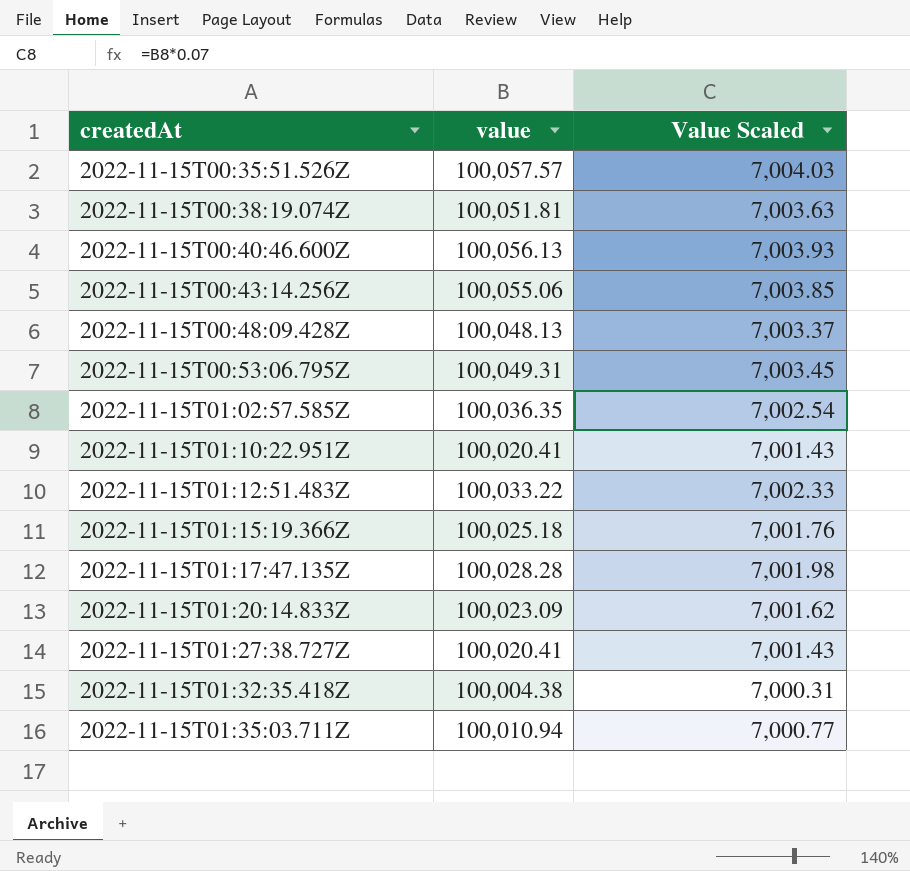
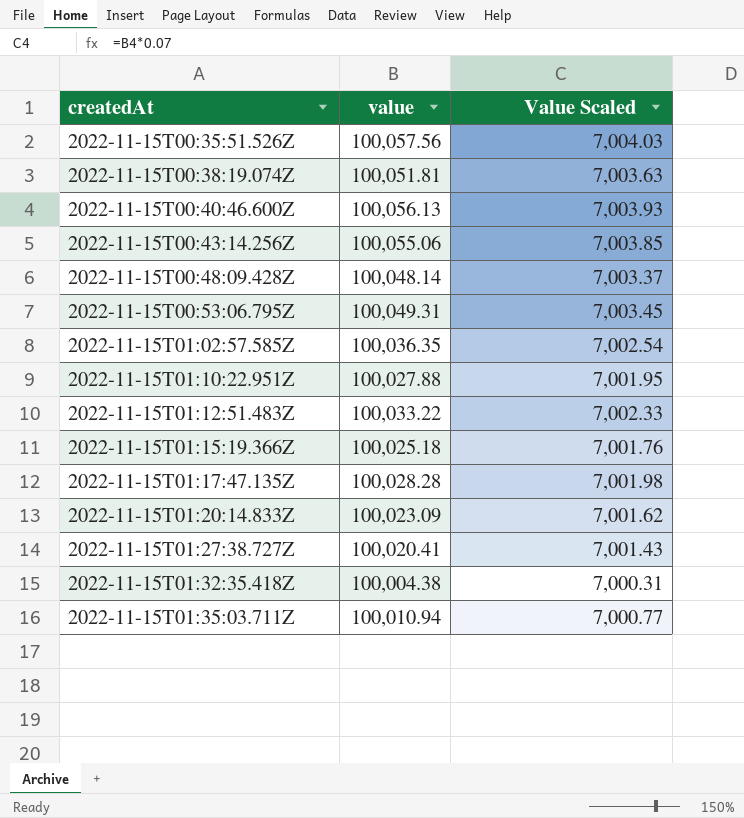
2022-11-15T00:35:51.526Z | value: 100,057.57 -> 100,057.56
2022-11-15T00:48:09.428Z | value: 100,048.13 -> 100,048.14
2022-11-15T01:10:22.951Z | value: 100,020.41 -> 100,027.88
2022-11-15T01:10:22.951Z | Value Scaled: 7,001.43 -> 7,001.95

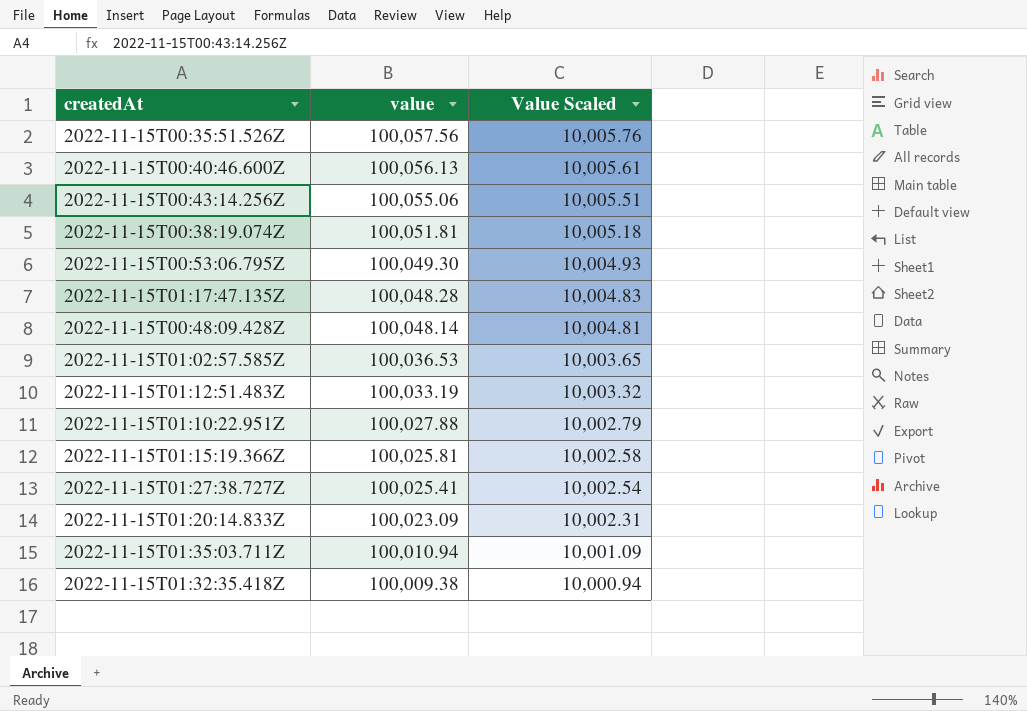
row order: createdAt ascending -> value descending
column Value Scaled | formula: [value] * 0.07 -> [value] * 0.1
2022-11-15T00:53:06.795Z | value: 100,049.31 -> 100,049.30
2022-11-15T01:17:47.135Z | value: 100,028.28 -> 100,048.28
2022-11-15T01:02:57.585Z | value: 100,036.35 -> 100,036.53
2022-11-15T01:12:51.483Z | value: 100,033.22 -> 100,033.19
2022-11-15T01:15:19.366Z | value: 100,025.18 -> 100,025.81
2022-11-15T01:27:38.727Z | value: 100,020.41 -> 100,025.41
2022-11-15T01:32:35.418Z | value: 100,004.38 -> 100,009.38

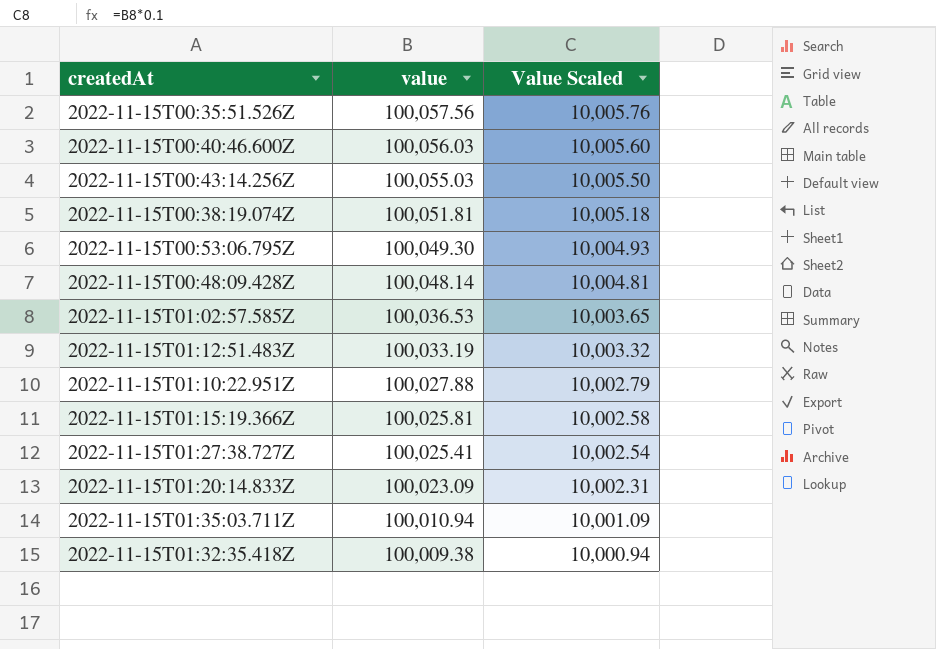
row 2022-11-15T01:17:47.135Z: 100,048.28 | 10,004.83 -> none
2022-11-15T00:40:46.600Z | value: 100,056.13 -> 100,056.03
2022-11-15T00:40:46.600Z | Value Scaled: 10,005.61 -> 10,005.60
2022-11-15T00:43:14.256Z | value: 100,055.06 -> 100,055.03
2022-11-15T00:43:14.256Z | Value Scaled: 10,005.51 -> 10,005.50

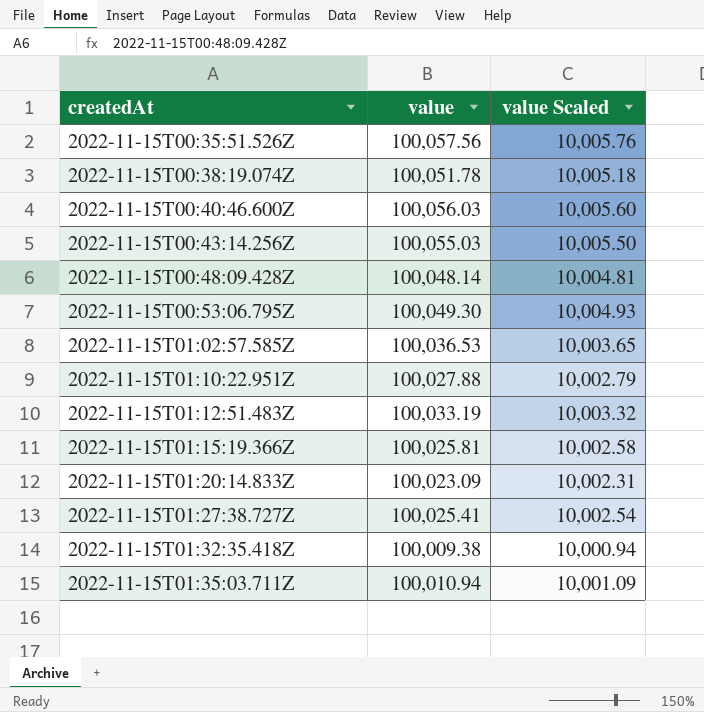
row order: value descending -> createdAt ascending
column name: Value Scaled -> value Scaled
2022-11-15T00:38:19.074Z | value: 100,051.81 -> 100,051.78

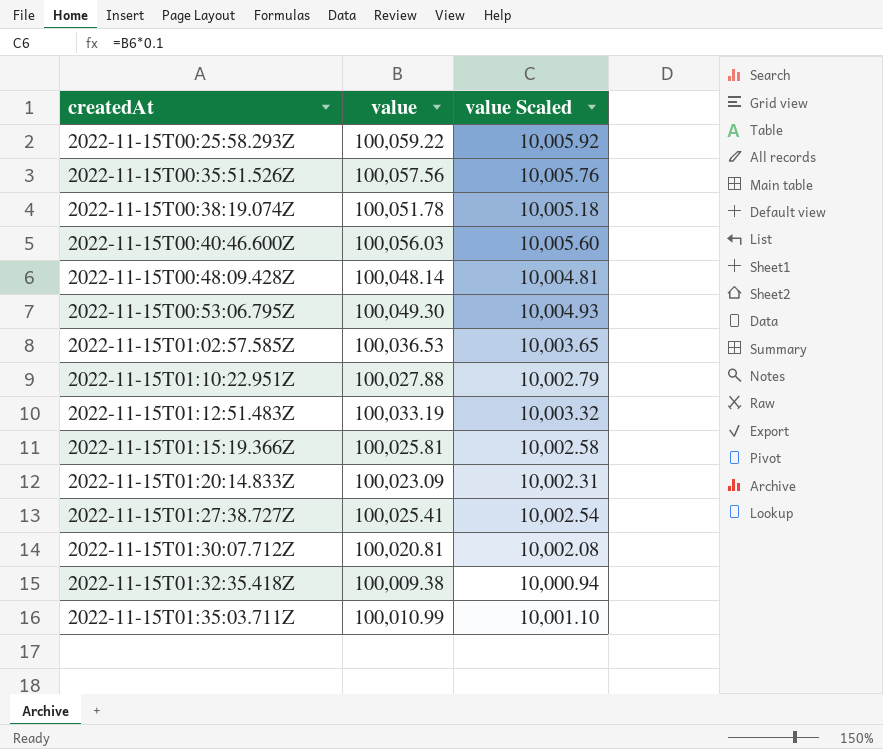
row 2022-11-15T00:43:14.256Z: 100,055.03 | 10,005.50 -> none
row 2022-11-15T00:25:58.293Z: none -> 100,059.22 | 10,005.92
row 2022-11-15T01:30:07.712Z: none -> 100,020.81 | 10,002.08
2022-11-15T01:35:03.711Z | value: 100,010.94 -> 100,010.99
2022-11-15T01:35:03.711Z | value Scaled: 10,001.09 -> 10,001.10

